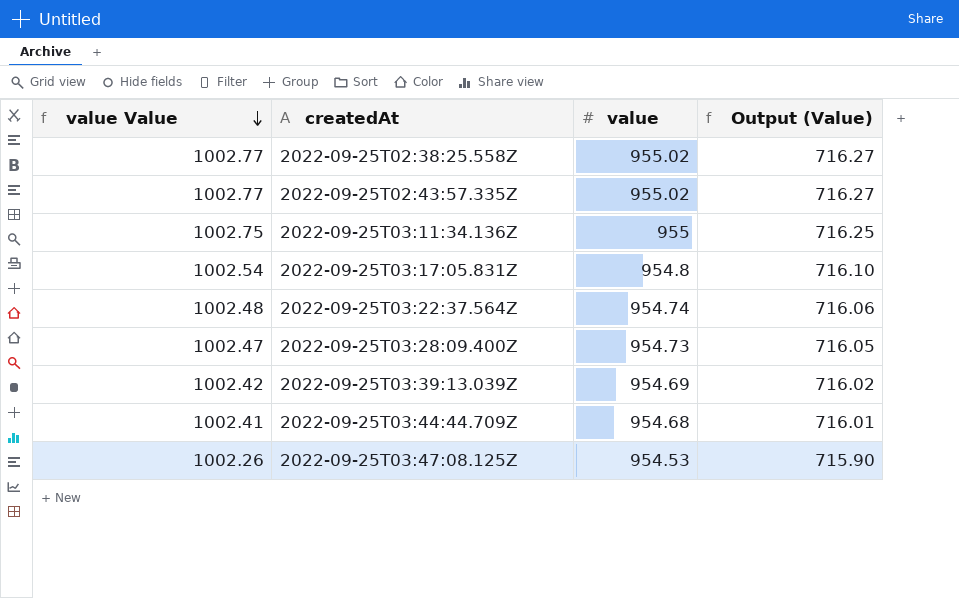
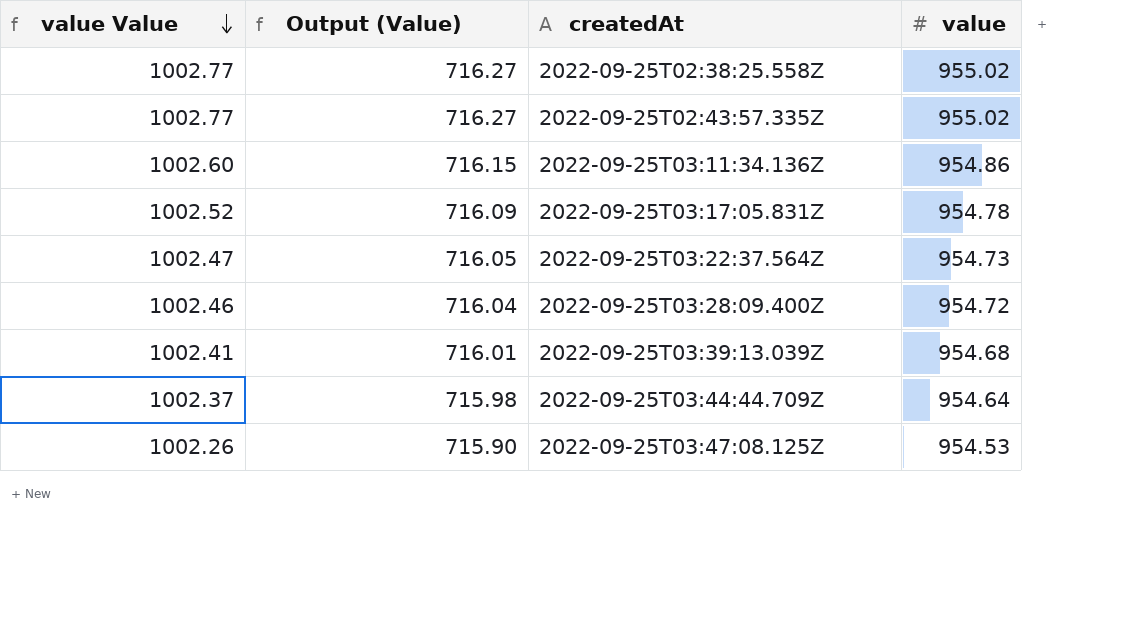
column Output (Value) | position: 4 -> 2
2022-09-25T03:11:34.136Z | value Value: 1002.75 -> 1002.60
2022-09-25T03:11:34.136Z | Output (Value): 716.25 -> 716.15
2022-09-25T03:11:34.136Z | value: 955 -> 954.86
2022-09-25T03:17:05.831Z | value Value: 1002.54 -> 1002.52
2022-09-25T03:17:05.831Z | Output (Value): 716.10 -> 716.09
2022-09-25T03:17:05.831Z | value: 954.8 -> 954.78
2022-09-25T03:22:37.564Z | value Value: 1002.48 -> 1002.47
2022-09-25T03:22:37.564Z | Output (Value): 716.06 -> 716.05
2022-09-25T03:22:37.564Z | value: 954.74 -> 954.73
2022-09-25T03:28:09.400Z | value Value: 1002.47 -> 1002.46
2022-09-25T03:28:09.400Z | Output (Value): 716.05 -> 716.04
2022-09-25T03:28:09.400Z | value: 954.73 -> 954.72
2022-09-25T03:39:13.039Z | value Value: 1002.42 -> 1002.41
2022-09-25T03:39:13.039Z | Output (Value): 716.02 -> 716.01
2022-09-25T03:39:13.039Z | value: 954.69 -> 954.68
2022-09-25T03:44:44.709Z | value Value: 1002.41 -> 1002.37
2022-09-25T03:44:44.709Z | Output (Value): 716.01 -> 715.98
2022-09-25T03:44:44.709Z | value: 954.68 -> 954.64

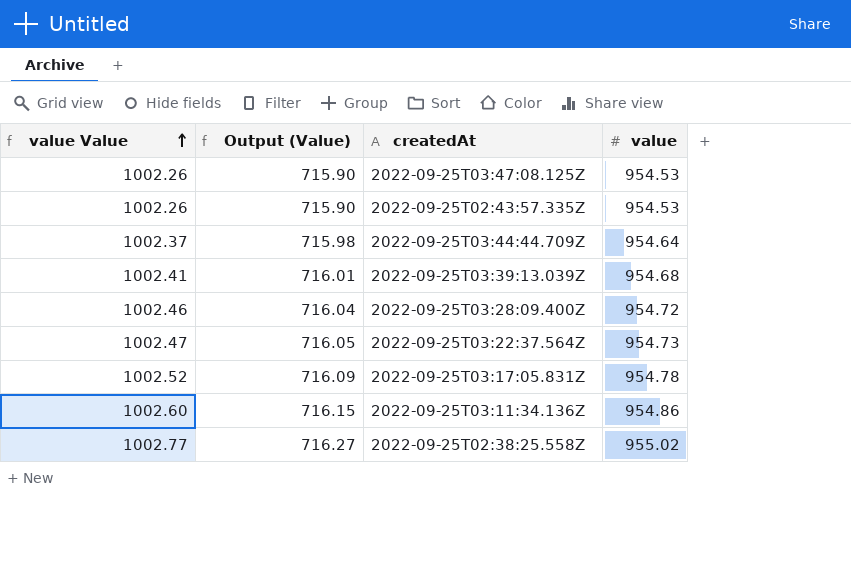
row order: value Value descending -> value Value ascending
2022-09-25T02:43:57.335Z | value Value: 1002.77 -> 1002.26
2022-09-25T02:43:57.335Z | Output (Value): 716.27 -> 715.90
2022-09-25T02:43:57.335Z | value: 955.02 -> 954.53

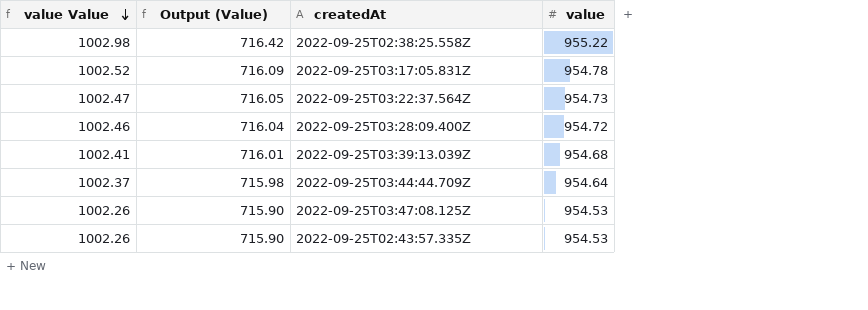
row order: value Value ascending -> value Value descending
row 2022-09-25T03:11:34.136Z: 1002.60 | 716.15 | 954.86 -> none
2022-09-25T02:38:25.558Z | value Value: 1002.77 -> 1002.98
2022-09-25T02:38:25.558Z | Output (Value): 716.27 -> 716.42
2022-09-25T02:38:25.558Z | value: 955.02 -> 955.22

